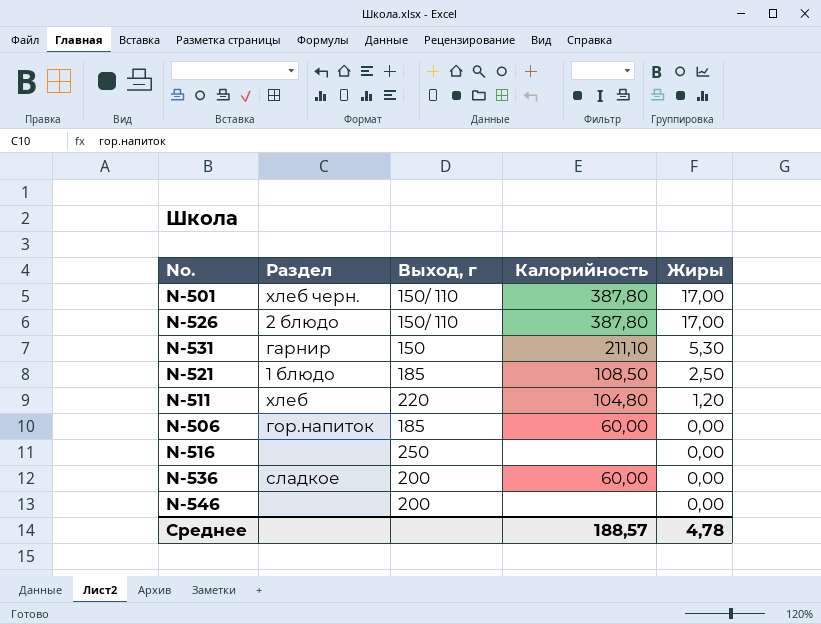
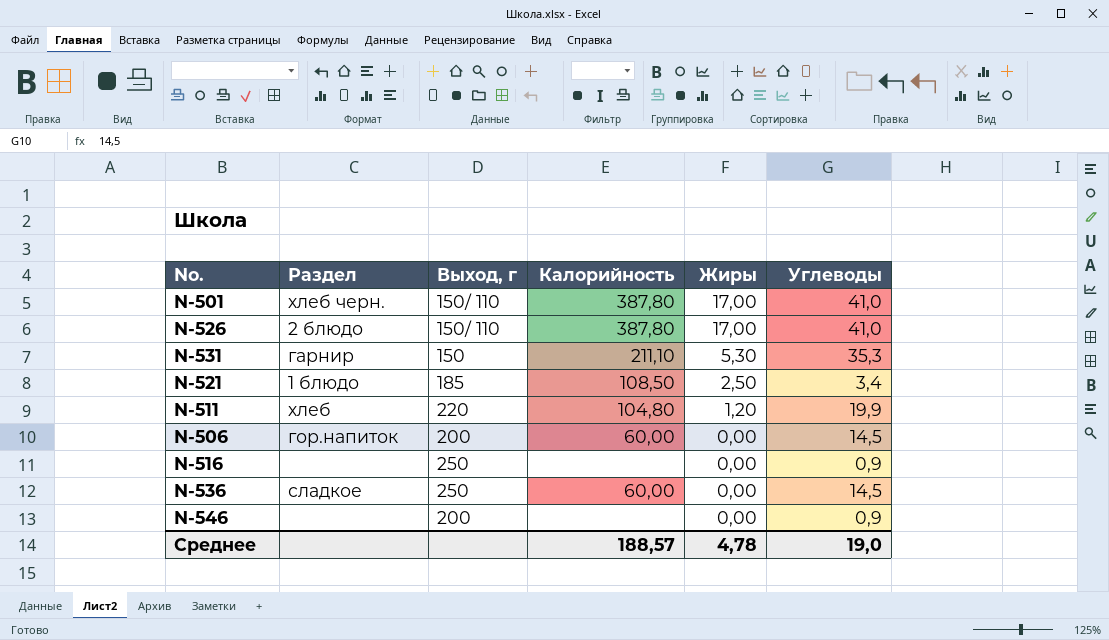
column Углеводы | position: none -> 6
N-506 | Выход, г: 185 -> 200
N-536 | Выход, г: 200 -> 250

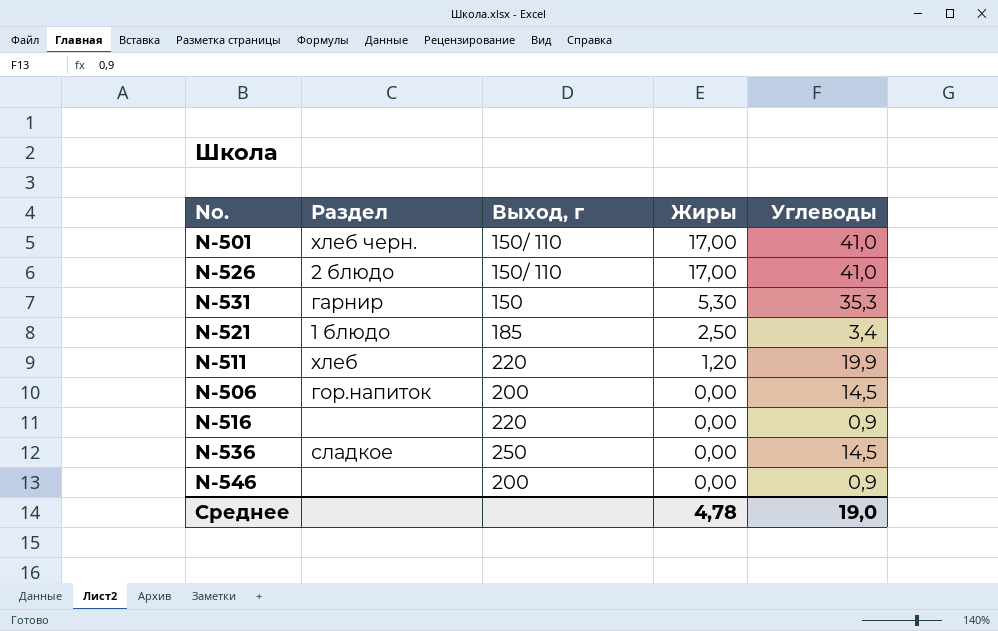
column Калорийность | position: 4 -> none
N-516 | Выход, г: 250 -> 220

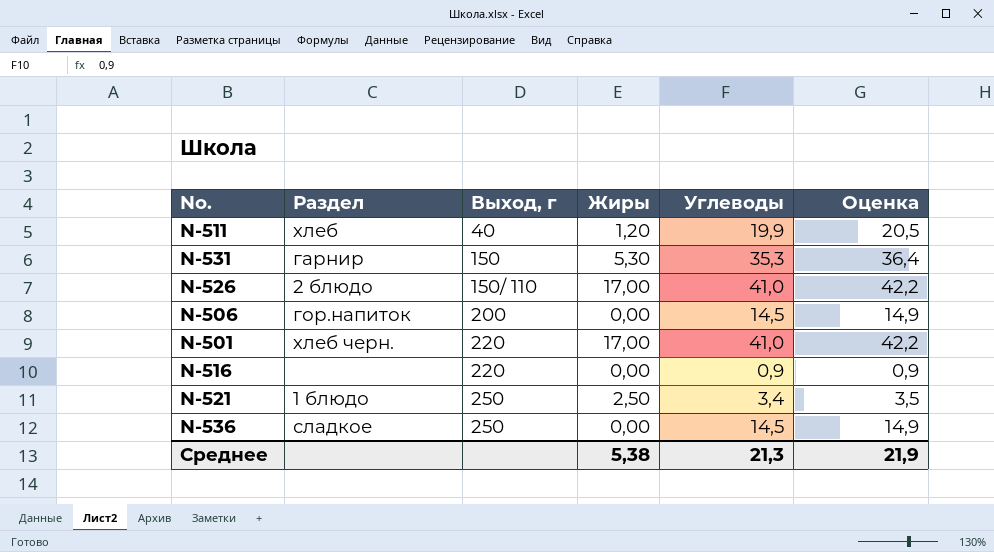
row order: Жиры descending -> Выход, г ascending
column Оценка | formula: none -> [Углеводы] * 1,03
row N-546: none | 200 | 0,00 | 0,9 -> none
N-511 | Выход, г: 220 -> 40
N-501 | Выход, г: 150/ 110 -> 220
N-521 | Выход, г: 185 -> 250
Среднее | Жиры: 4,78 -> 5,38
Среднее | Углеводы: 19,0 -> 21,3

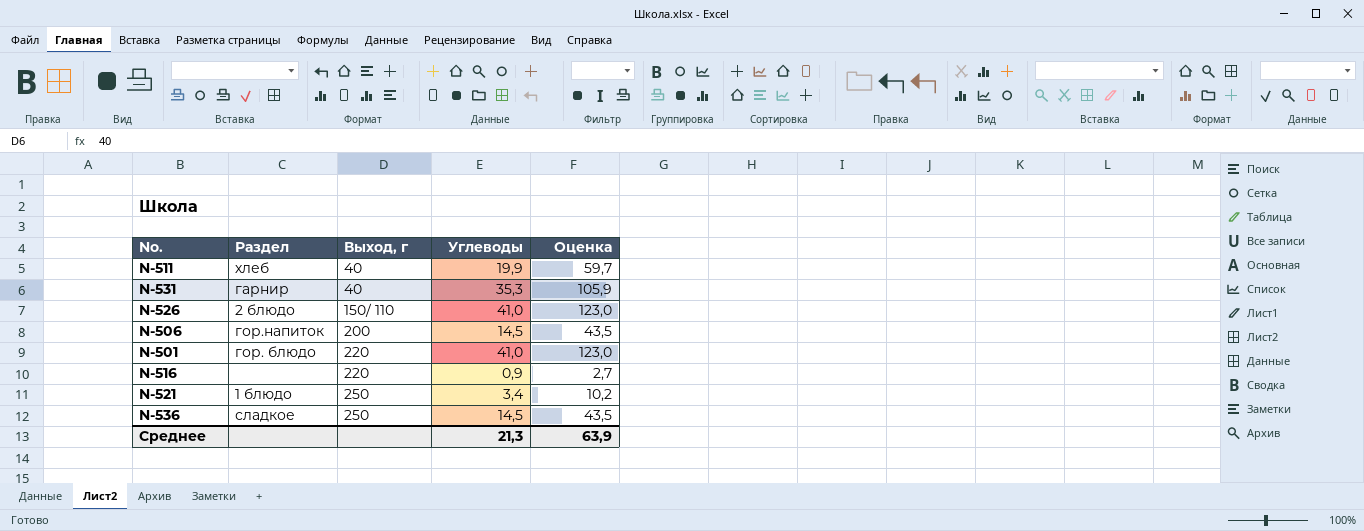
column Жиры | position: 4 -> none
column Оценка | formula: [Углеводы] * 1,03 -> [Углеводы] * 3
N-531 | Выход, г: 150 -> 40
N-501 | Раздел: хлеб черн. -> гор. блюдо
Среднее | Оценка: 21,9 -> 63,9

